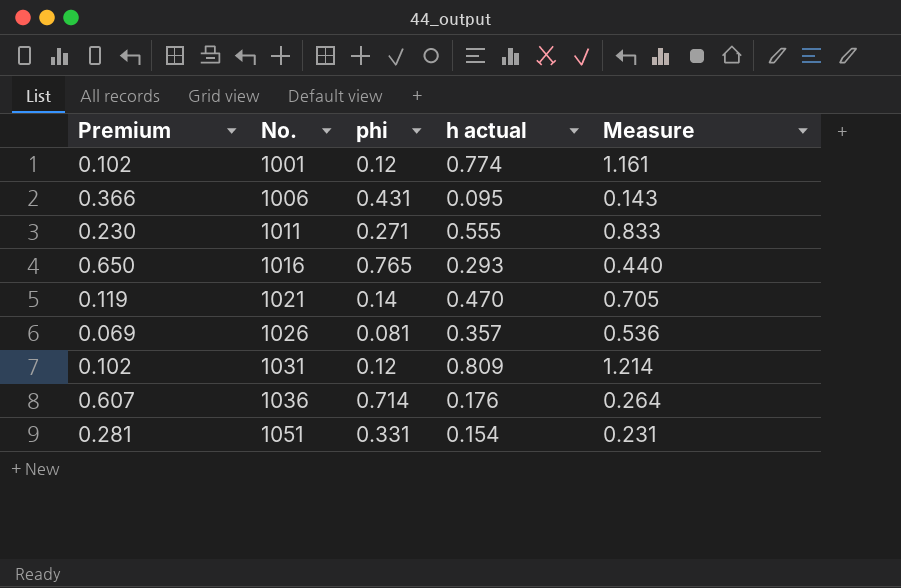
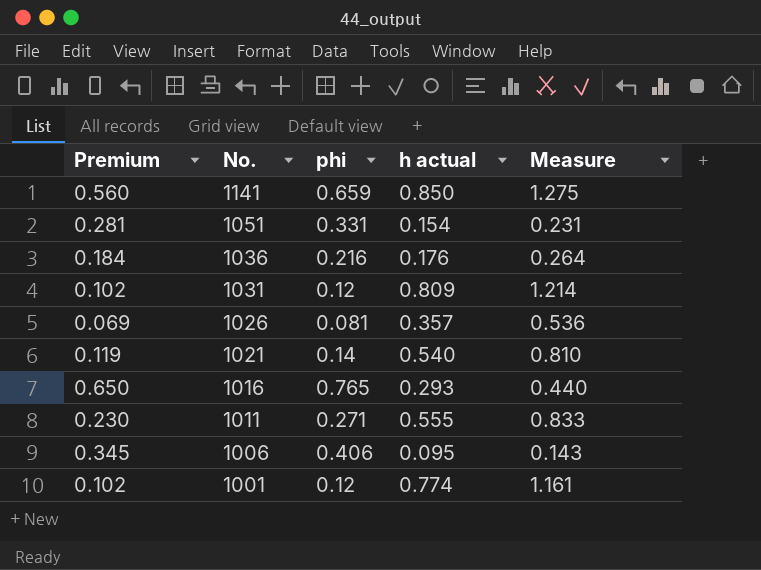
row order: No. ascending -> No. descending
row 1141: none -> 0.560 | 0.659 | 0.850 | 1.275
1036 | Premium: 0.607 -> 0.184
1036 | phi: 0.714 -> 0.216
1021 | h actual: 0.470 -> 0.540
1021 | Measure: 0.705 -> 0.810
1006 | Premium: 0.366 -> 0.345
1006 | phi: 0.431 -> 0.406

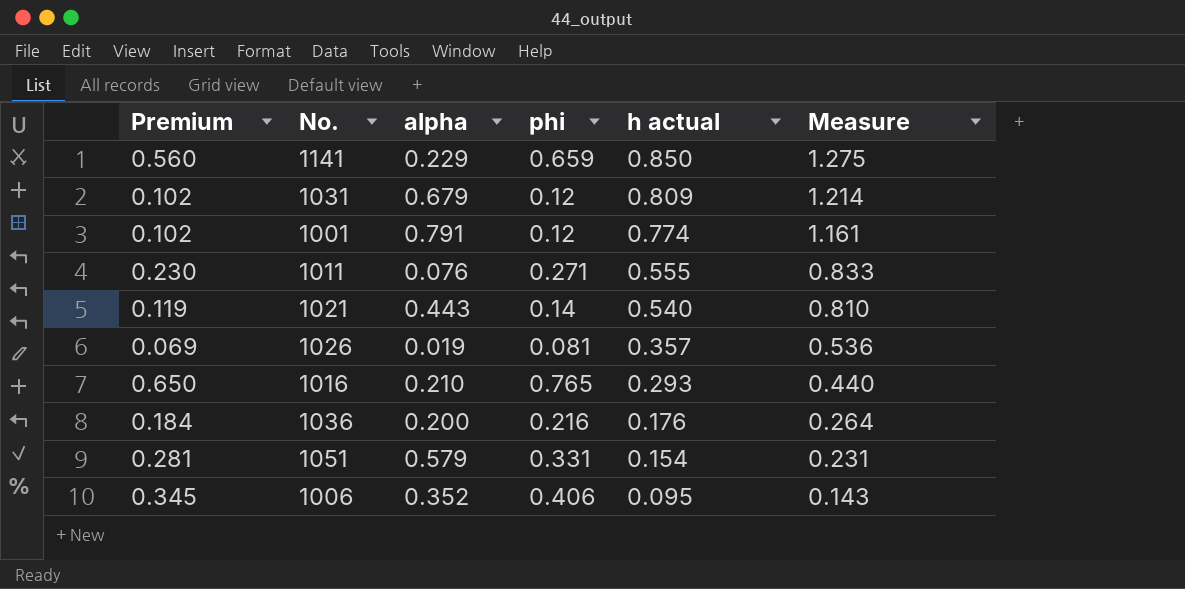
row order: No. descending -> h actual descending
column alpha | position: none -> 3

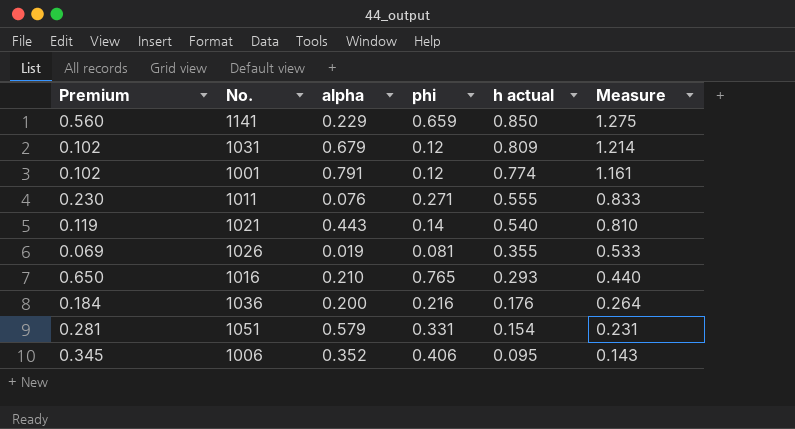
1026 | h actual: 0.357 -> 0.355
1026 | Measure: 0.536 -> 0.533

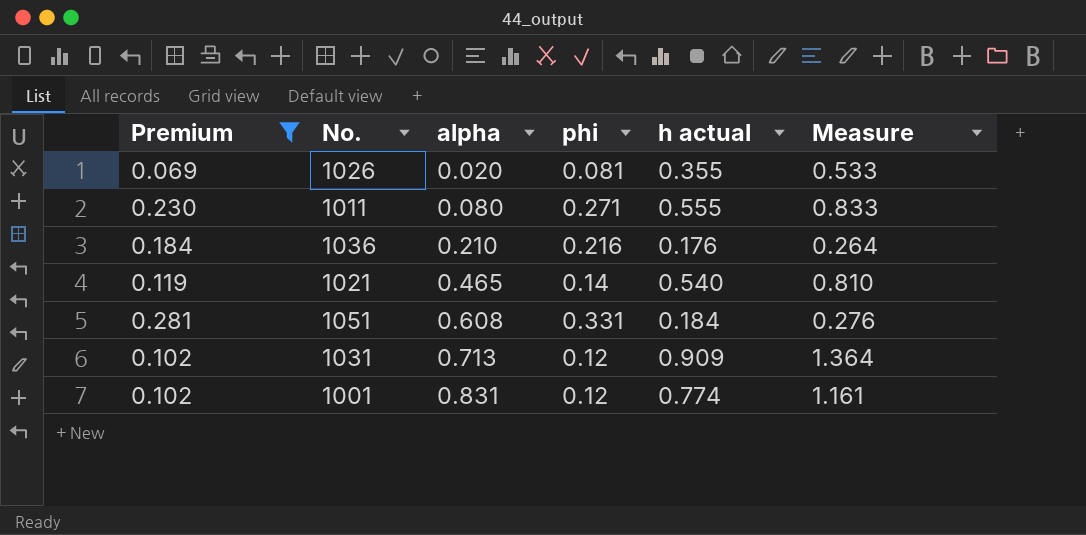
filter: none -> Premium <= 0.281
row order: h actual descending -> alpha ascending
1026 | alpha: 0.019 -> 0.020
1011 | alpha: 0.076 -> 0.080
1036 | alpha: 0.200 -> 0.210
1021 | alpha: 0.443 -> 0.465
1051 | alpha: 0.579 -> 0.608
1051 | h actual: 0.154 -> 0.184
1051 | Measure: 0.231 -> 0.276
1031 | alpha: 0.679 -> 0.713
1031 | h actual: 0.809 -> 0.909
1031 | Measure: 1.214 -> 1.364
1001 | alpha: 0.791 -> 0.831

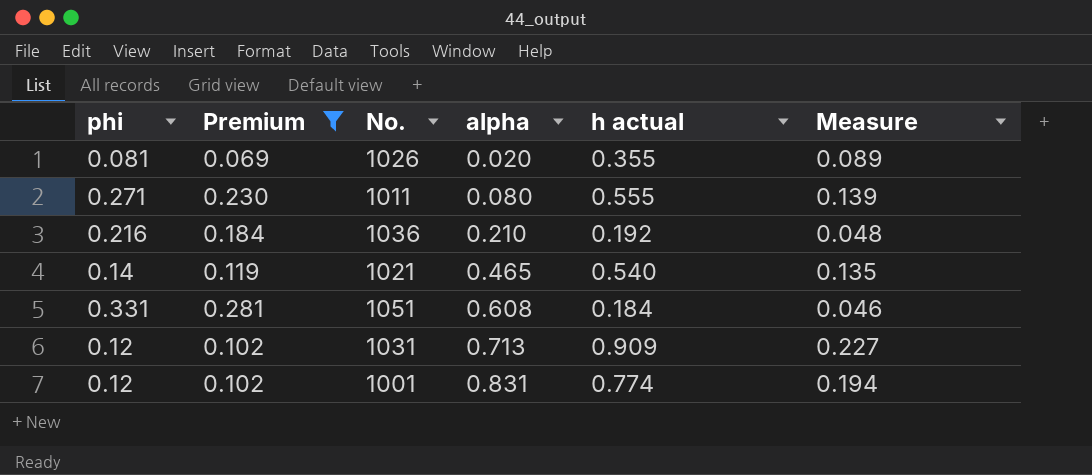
column phi | position: 4 -> 1
column Measure | formula: [h actual] * 1.5 -> [h actual] * 0.25
1036 | h actual: 0.176 -> 0.192

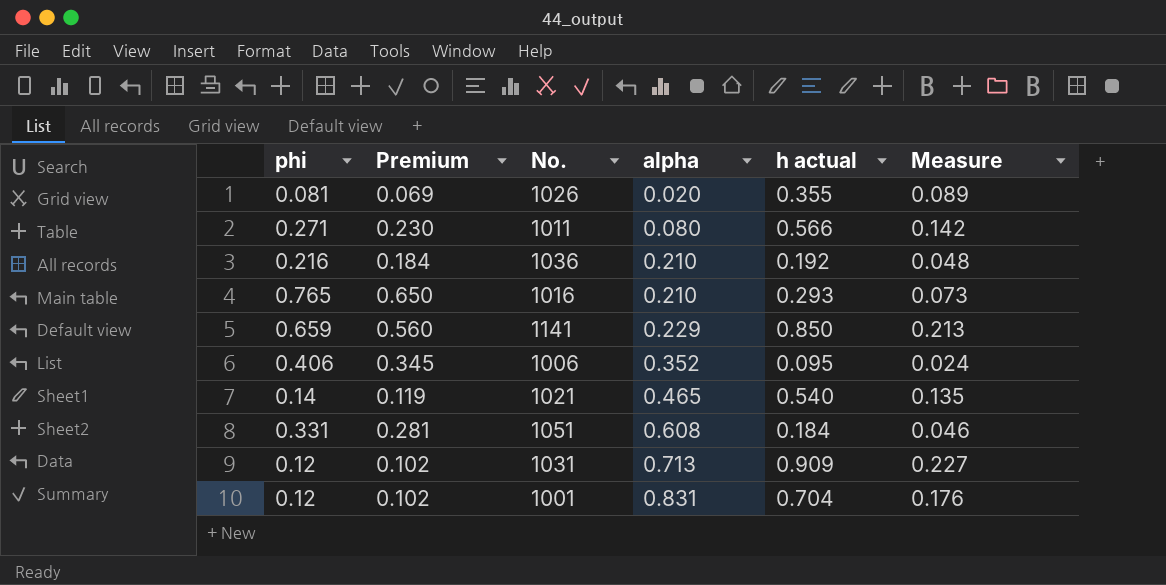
filter: Premium <= 0.281 -> none
1011 | h actual: 0.555 -> 0.566
1011 | Measure: 0.139 -> 0.142
1001 | h actual: 0.774 -> 0.704
1001 | Measure: 0.194 -> 0.176

